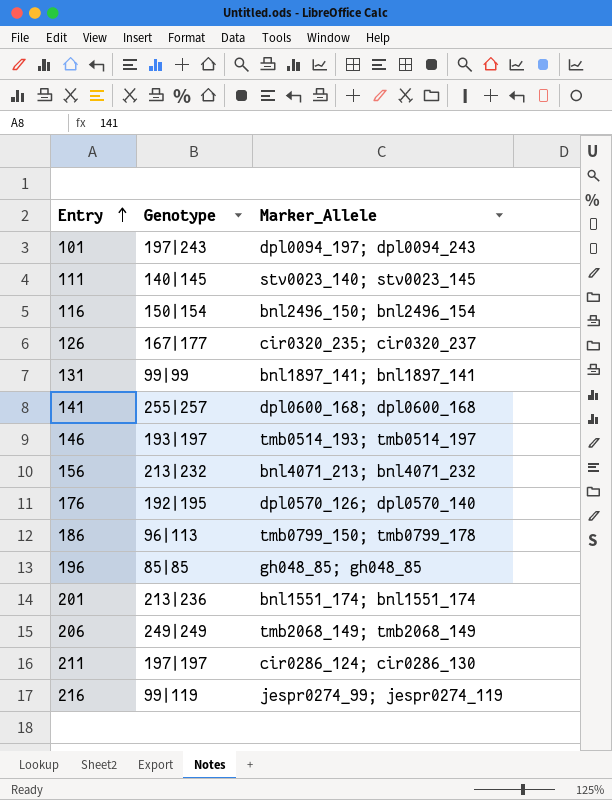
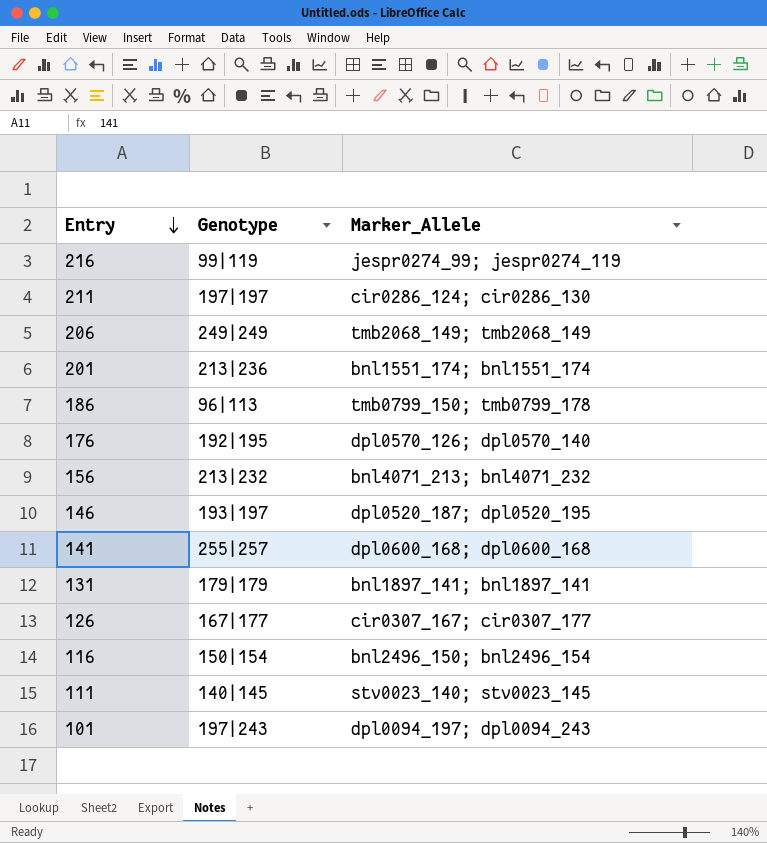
row order: Entry ascending -> Entry descending
row 196: 85|85 | gh048_85; gh048_85 -> none
146 | Marker_Allele: tmb0514_193; tmb0514_197 -> dpl0520_187; dpl0520_195
131 | Genotype: 99|99 -> 179|179
126 | Marker_Allele: cir0320_235; cir0320_237 -> cir0307_167; cir0307_177

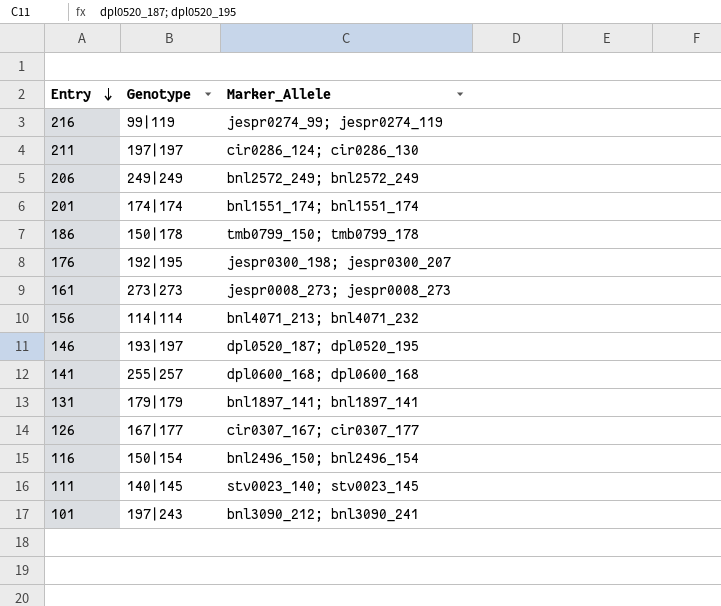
206 | Marker_Allele: tmb2068_149; tmb2068_149 -> bnl2572_249; bnl2572_249
201 | Genotype: 213|236 -> 174|174
186 | Genotype: 96|113 -> 150|178
176 | Marker_Allele: dpl0570_126; dpl0570_140 -> jespr0300_198; jespr0300_207
row 161: none -> 273|273 | jespr0008_273; jespr0008_273
156 | Genotype: 213|232 -> 114|114
101 | Marker_Allele: dpl0094_197; dpl0094_243 -> bnl3090_212; bnl3090_241

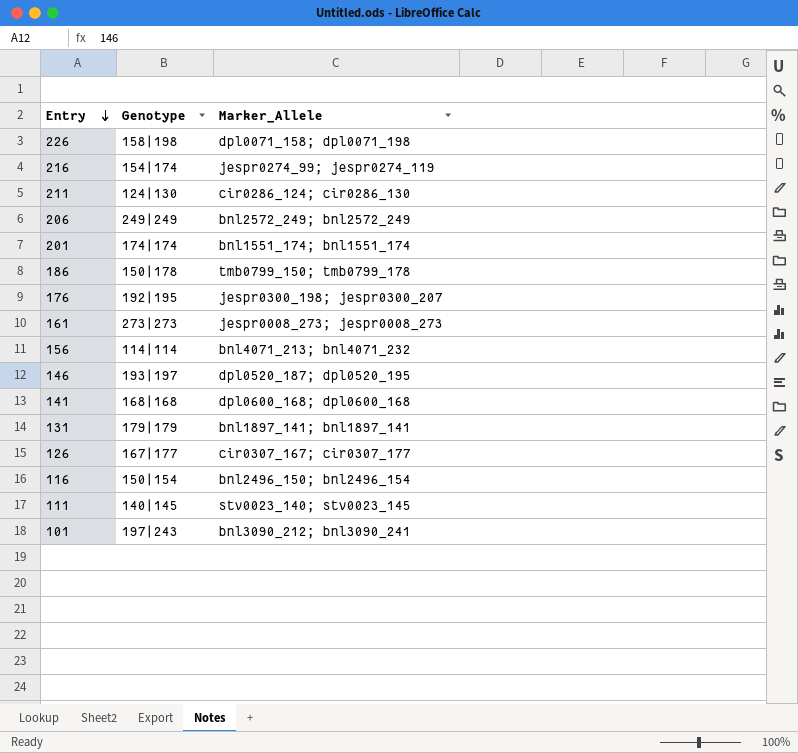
row 226: none -> 158|198 | dpl0071_158; dpl0071_198
216 | Genotype: 99|119 -> 154|174
211 | Genotype: 197|197 -> 124|130
141 | Genotype: 255|257 -> 168|168

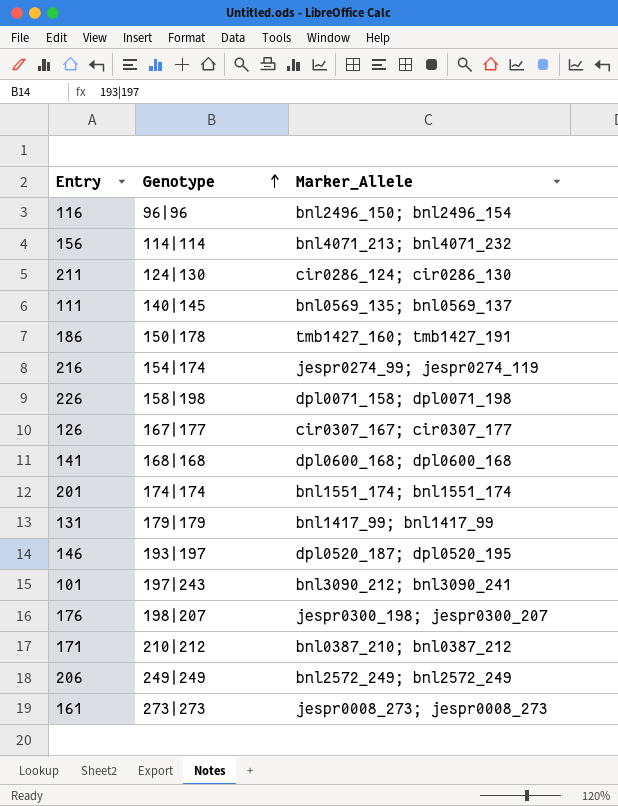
row order: Entry descending -> Genotype ascending
116 | Genotype: 150|154 -> 96|96
111 | Marker_Allele: stv0023_140; stv0023_145 -> bnl0569_135; bnl0569_137
186 | Marker_Allele: tmb0799_150; tmb0799_178 -> tmb1427_160; tmb1427_191
131 | Marker_Allele: bnl1897_141; bnl1897_141 -> bnl1417_99; bnl1417_99
176 | Genotype: 192|195 -> 198|207
row 171: none -> 210|212 | bnl0387_210; bnl0387_212

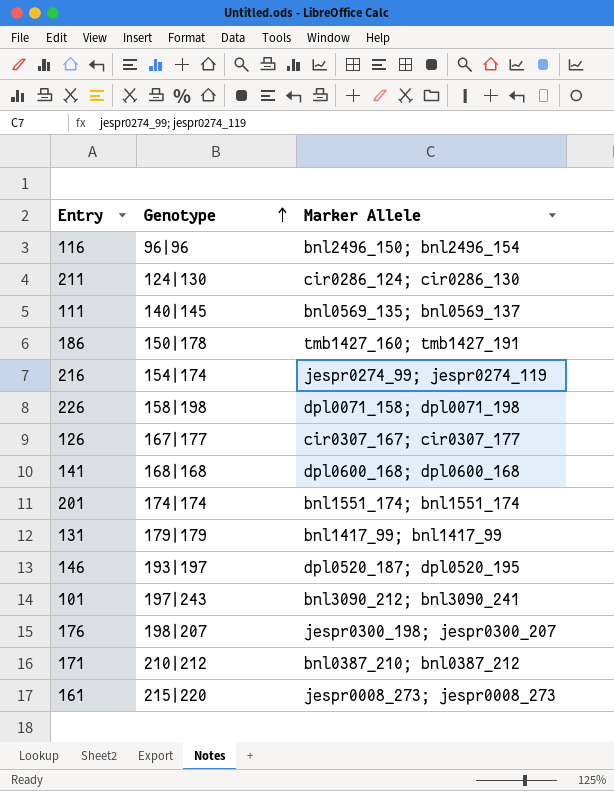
column name: Marker_Allele -> Marker Allele
row 156: 114|114 | bnl4071_213; bnl4071_232 -> none
row 206: 249|249 | bnl2572_249; bnl2572_249 -> none
161 | Genotype: 273|273 -> 215|220

